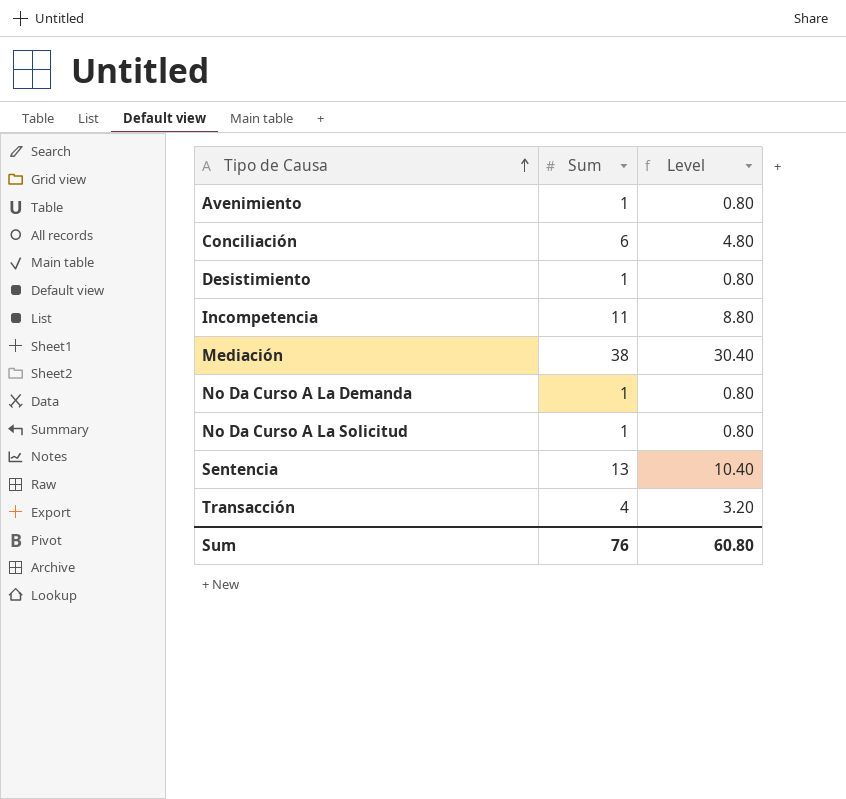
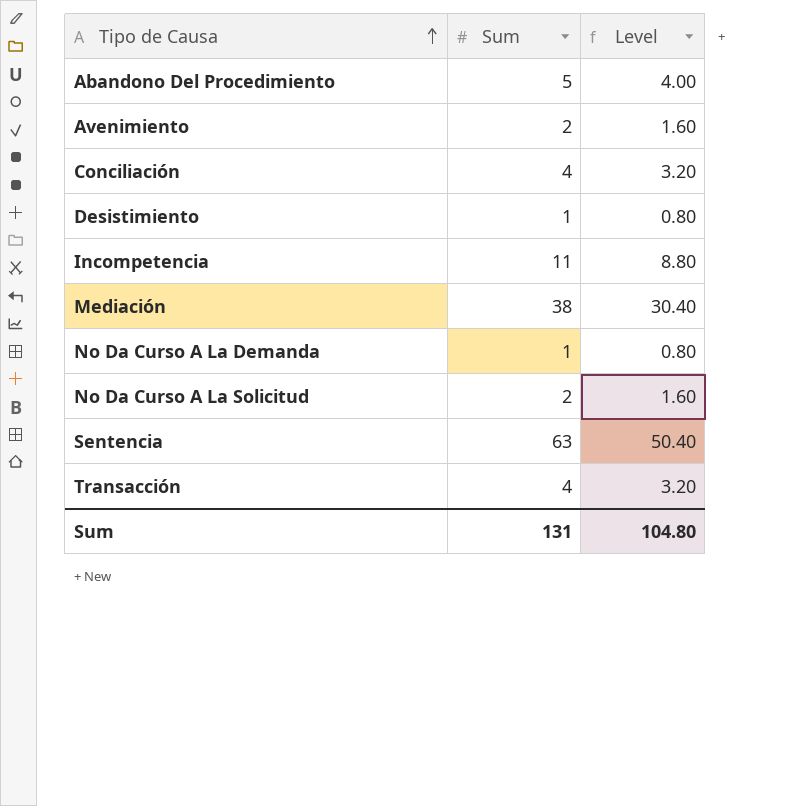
row Abandono Del Procedimiento: none -> 5 | 4.00
Avenimiento | Sum: 1 -> 2
Avenimiento | Level: 0.80 -> 1.60
Conciliación | Sum: 6 -> 4
Conciliación | Level: 4.80 -> 3.20
No Da Curso A La Solicitud | Sum: 1 -> 2
No Da Curso A La Solicitud | Level: 0.80 -> 1.60
Sentencia | Sum: 13 -> 63
Sentencia | Level: 10.40 -> 50.40
Sum | Sum: 76 -> 131
Sum | Level: 60.80 -> 104.80

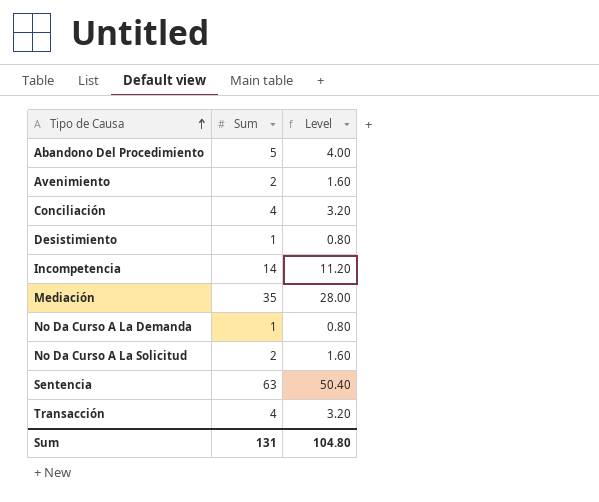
Incompetencia | Sum: 11 -> 14
Incompetencia | Level: 8.80 -> 11.20
Mediación | Sum: 38 -> 35
Mediación | Level: 30.40 -> 28.00

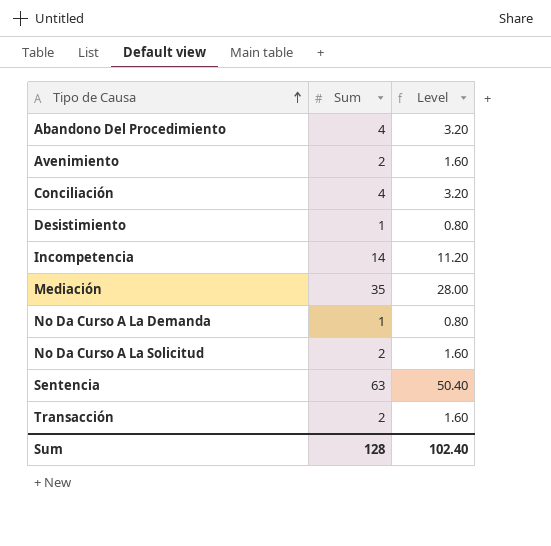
Abandono Del Procedimiento | Sum: 5 -> 4
Abandono Del Procedimiento | Level: 4.00 -> 3.20
Transacción | Sum: 4 -> 2
Transacción | Level: 3.20 -> 1.60
Sum | Sum: 131 -> 128
Sum | Level: 104.80 -> 102.40

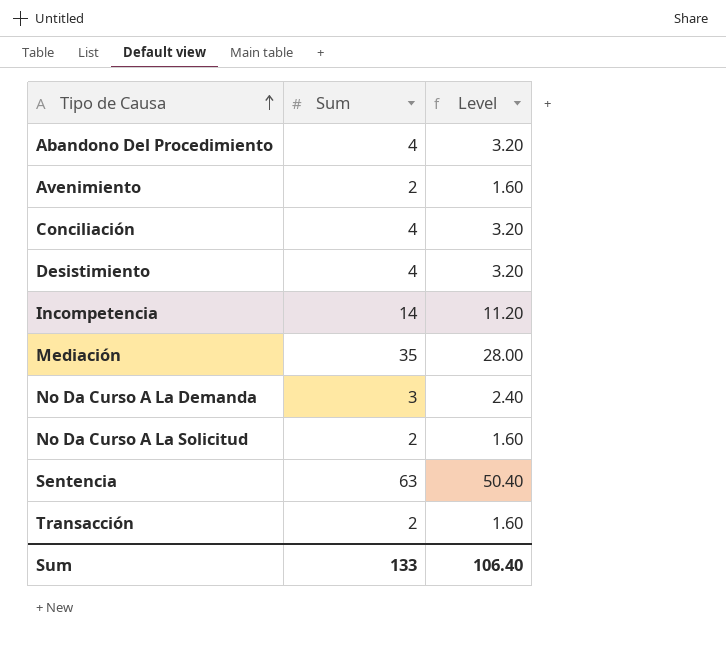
Desistimiento | Sum: 1 -> 4
Desistimiento | Level: 0.80 -> 3.20
No Da Curso A La Demanda | Sum: 1 -> 3
No Da Curso A La Demanda | Level: 0.80 -> 2.40
Sum | Sum: 128 -> 133
Sum | Level: 102.40 -> 106.40

